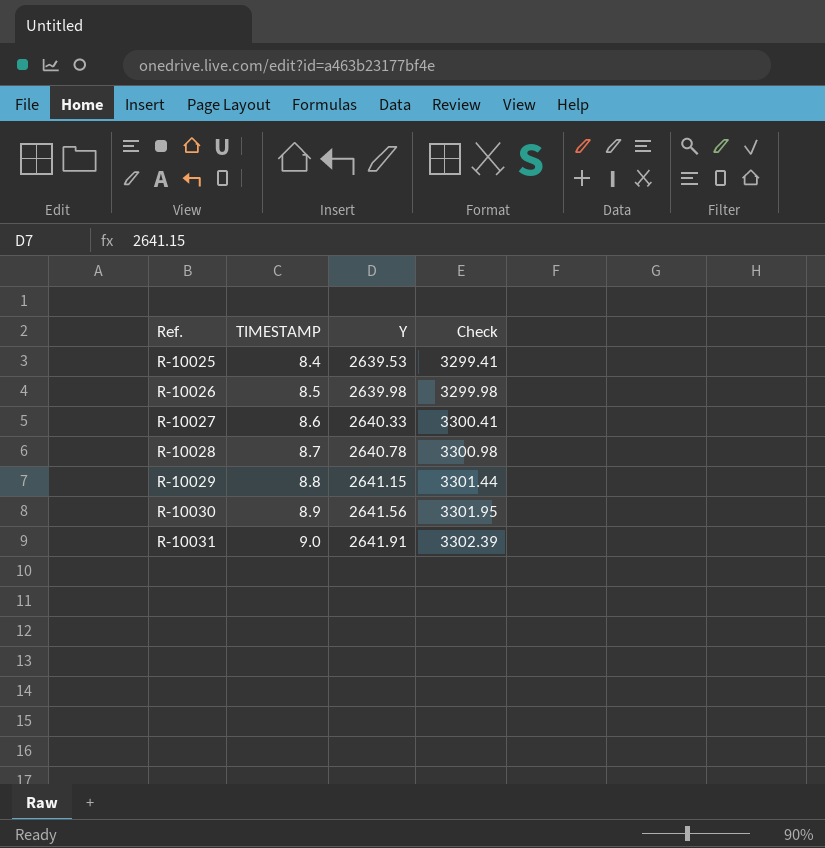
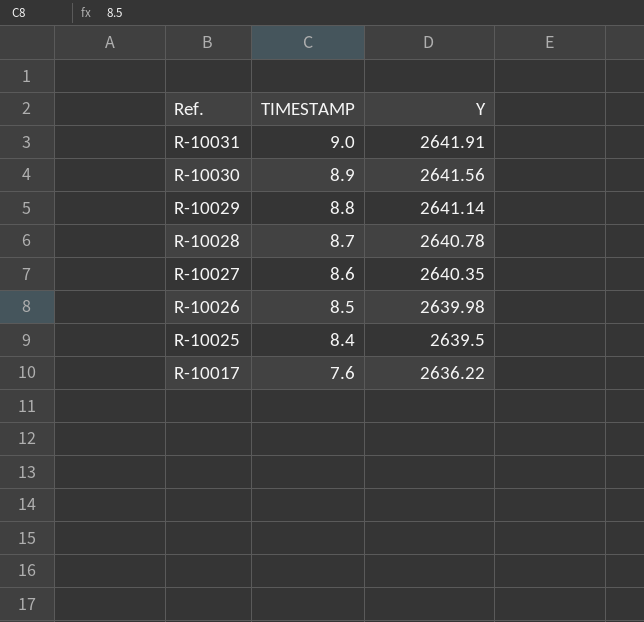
row order: Ref. ascending -> Ref. descending
column Check | formula: [Y] * 1.25 -> none
R-10029 | Y: 2641.15 -> 2641.14
R-10027 | Y: 2640.33 -> 2640.35
R-10025 | Y: 2639.53 -> 2639.5
row R-10017: none -> 7.6 | 2636.22

